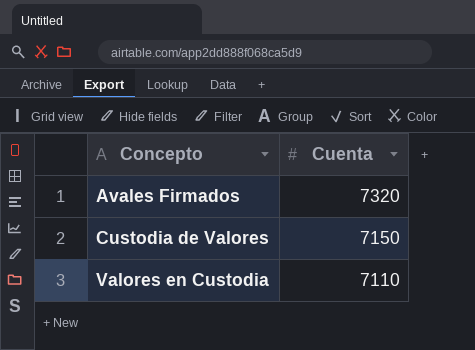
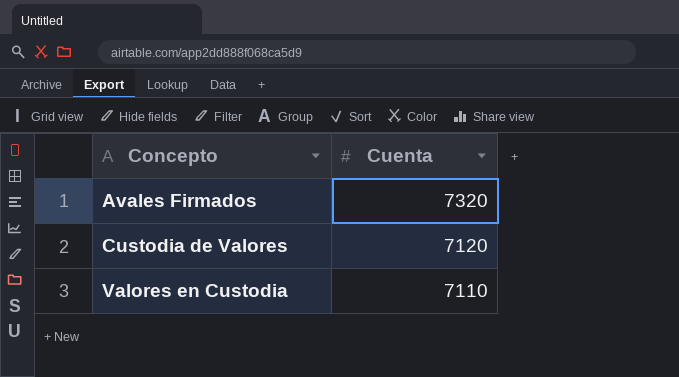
Custodia de Valores | Cuenta: 7150 -> 7120

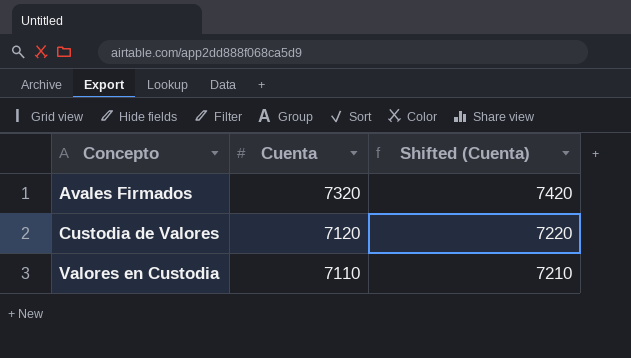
column Shifted (Cuenta) | formula: none -> [Cuenta] + 100

